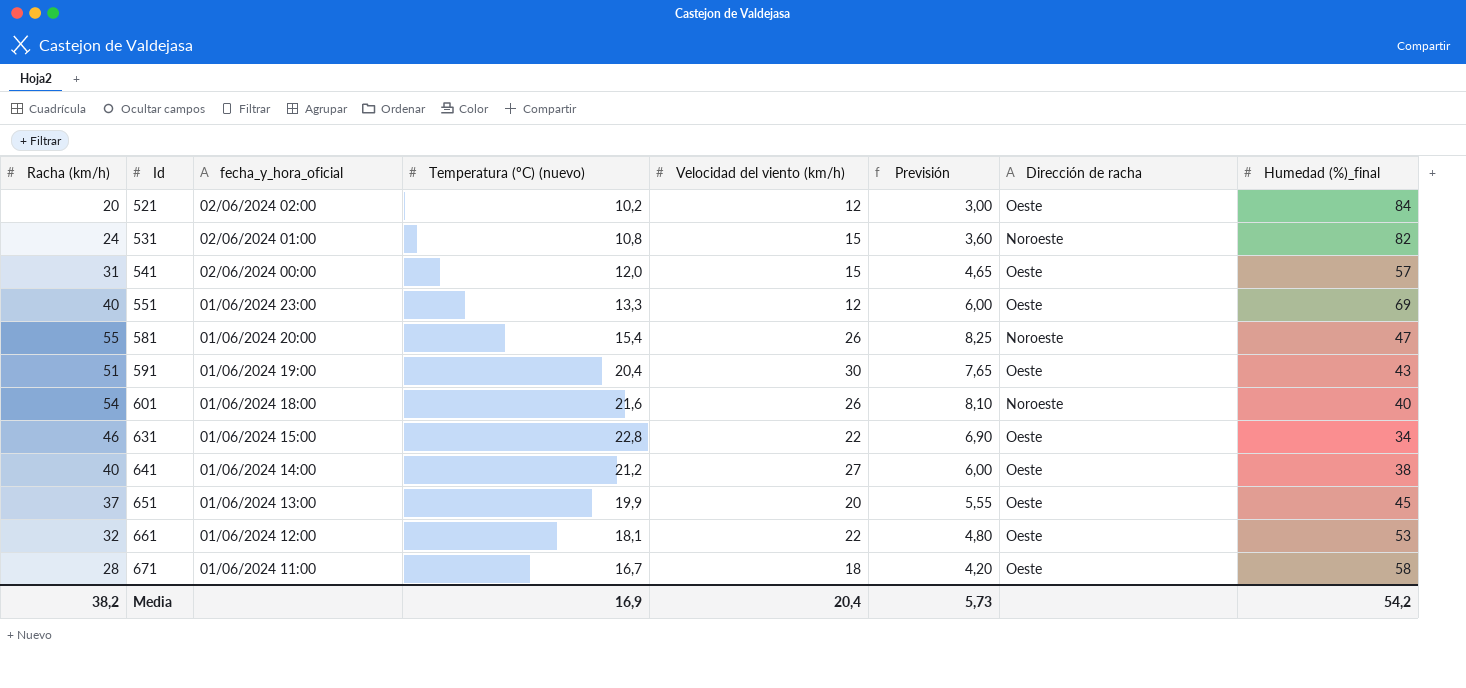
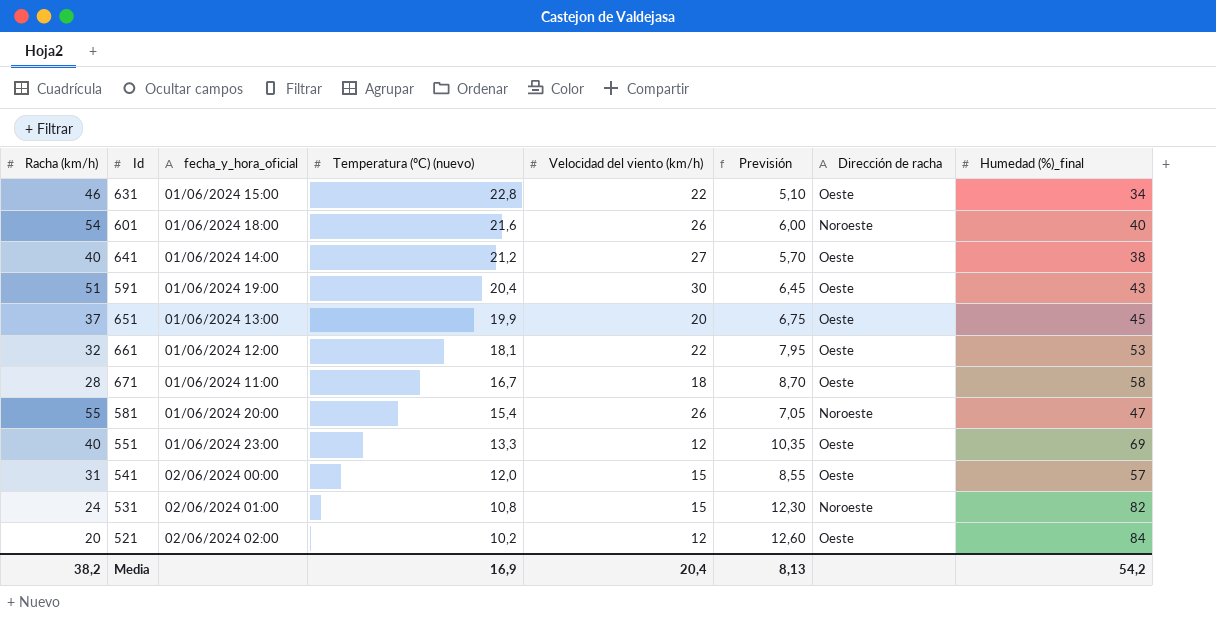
row order: Id ascending -> Temperatura (ºC) (nuevo) descending
column Previsión | formula: [Racha (km/h)] * 0,15 -> [Humedad (%)_final] * 0,15
Media | Previsión: 5,73 -> 8,13

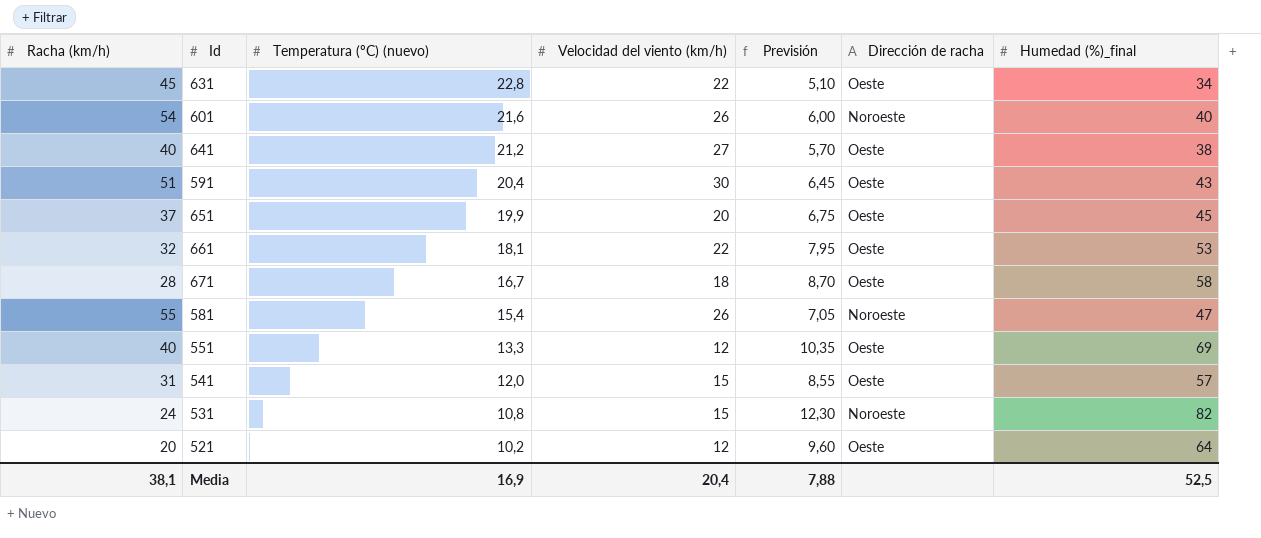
column fecha_y_hora_oficial | position: 3 -> none
631 | Racha (km/h): 46 -> 45
521 | Previsión: 12,60 -> 9,60
521 | Humedad (%)_final: 84 -> 64
Media | Racha (km/h): 38,2 -> 38,1
Media | Previsión: 8,13 -> 7,88
Media | Humedad (%)_final: 54,2 -> 52,5

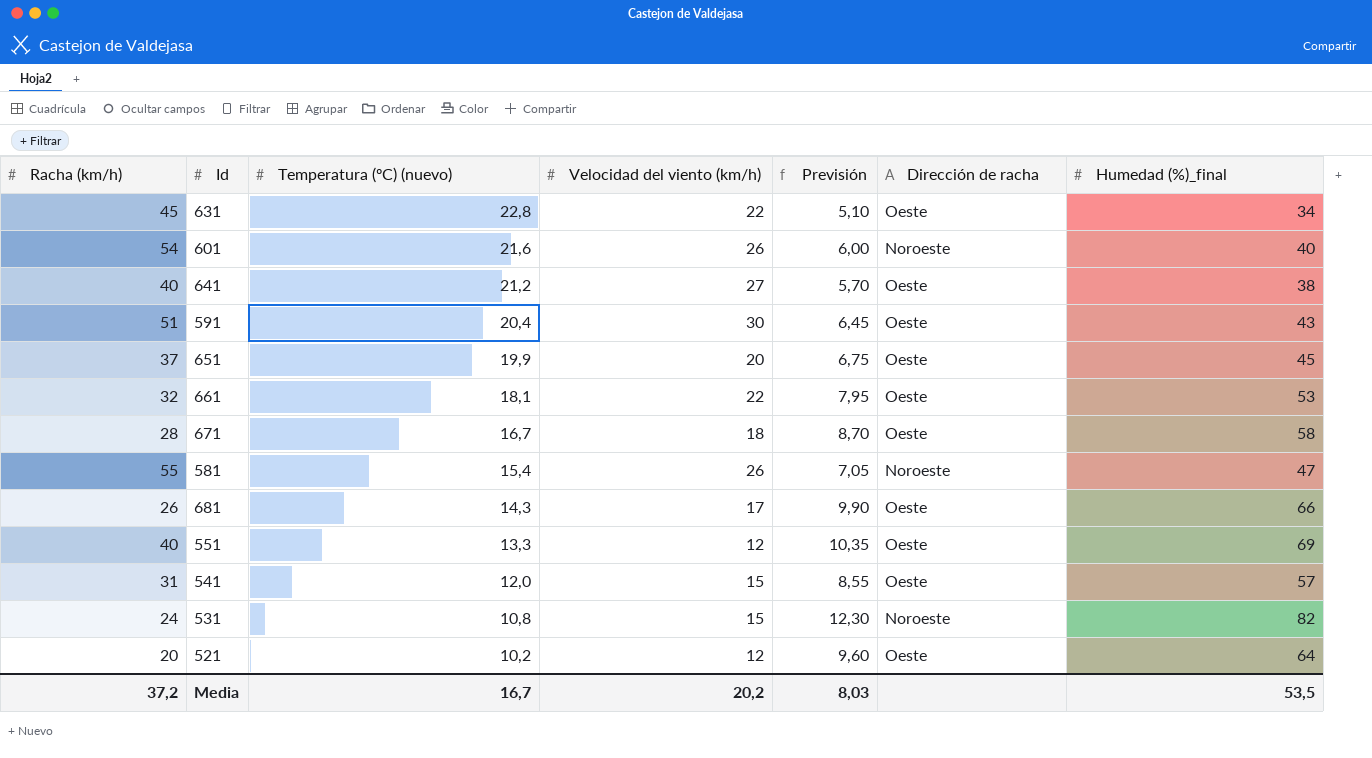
row 681: none -> 26 | 14,3 | 17 | 9,90 | Oeste | 66
Media | Racha (km/h): 38,1 -> 37,2
Media | Temperatura (ºC) (nuevo): 16,9 -> 16,7
Media | Velocidad del viento (km/h): 20,4 -> 20,2
Media | Previsión: 7,88 -> 8,03
Media | Humedad (%)_final: 52,5 -> 53,5

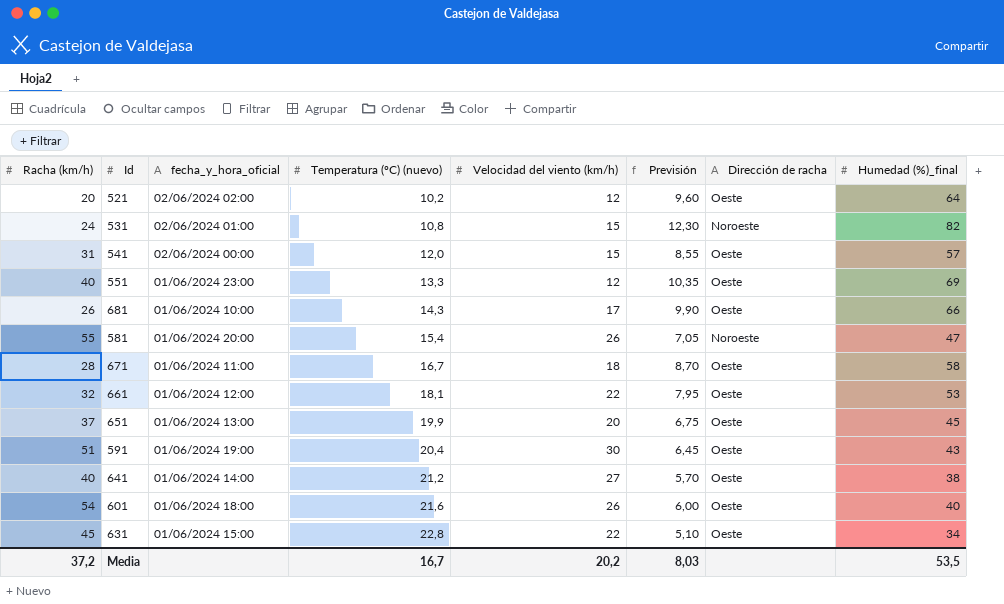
row order: Temperatura (ºC) (nuevo) descending -> Temperatura (ºC) (nuevo) ascending
column fecha_y_hora_oficial | position: none -> 3
601 | Dirección de racha: Noroeste -> Oeste

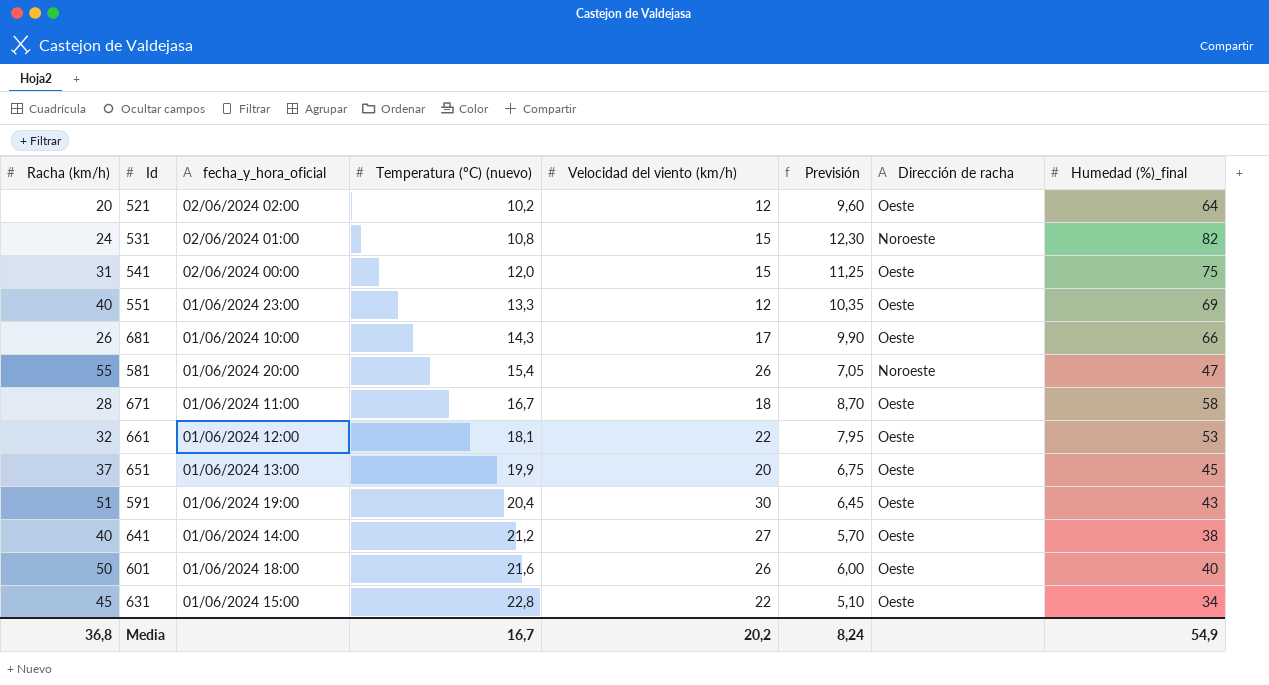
541 | Previsión: 8,55 -> 11,25
541 | Humedad (%)_final: 57 -> 75
601 | Racha (km/h): 54 -> 50
Media | Racha (km/h): 37,2 -> 36,8
Media | Previsión: 8,03 -> 8,24
Media | Humedad (%)_final: 53,5 -> 54,9

